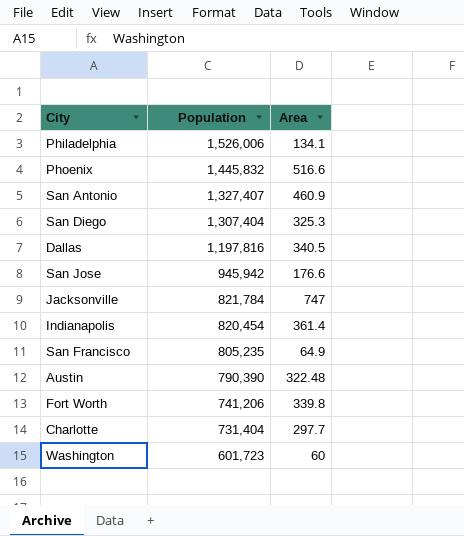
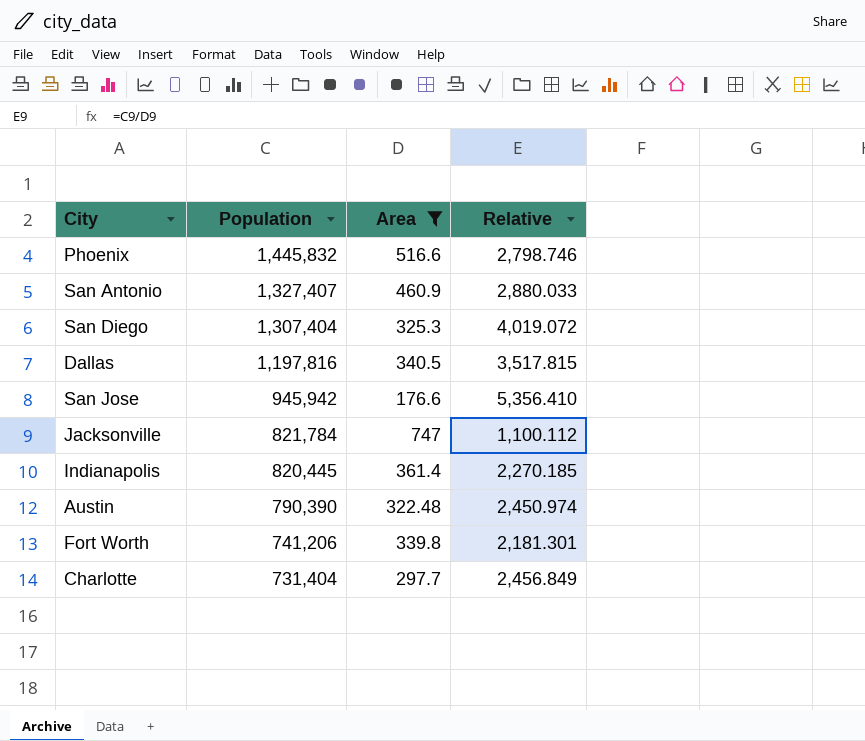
filter: none -> Area >= 176.6
column Relative | formula: none -> [Population] / [Area]
Indianapolis | Population: 820,454 -> 820,445

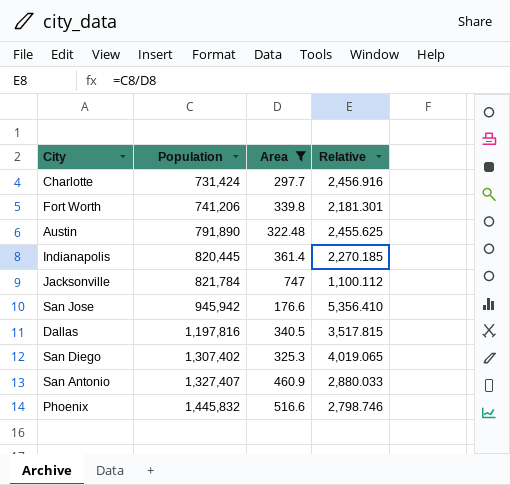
row order: Population descending -> Population ascending
Charlotte | Population: 731,404 -> 731,424
Charlotte | Relative: 2,456.849 -> 2,456.916
Austin | Population: 790,390 -> 791,890
Austin | Relative: 2,450.974 -> 2,455.625
San Diego | Population: 1,307,404 -> 1,307,402
San Diego | Relative: 4,019.072 -> 4,019.065

